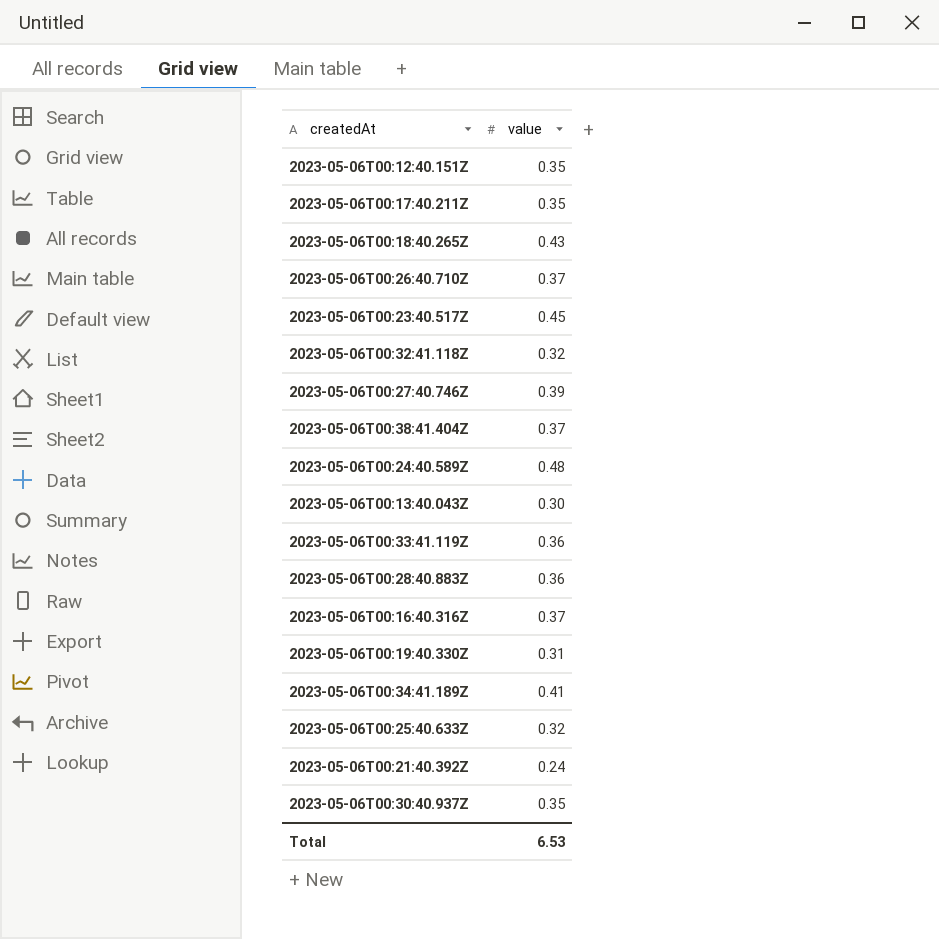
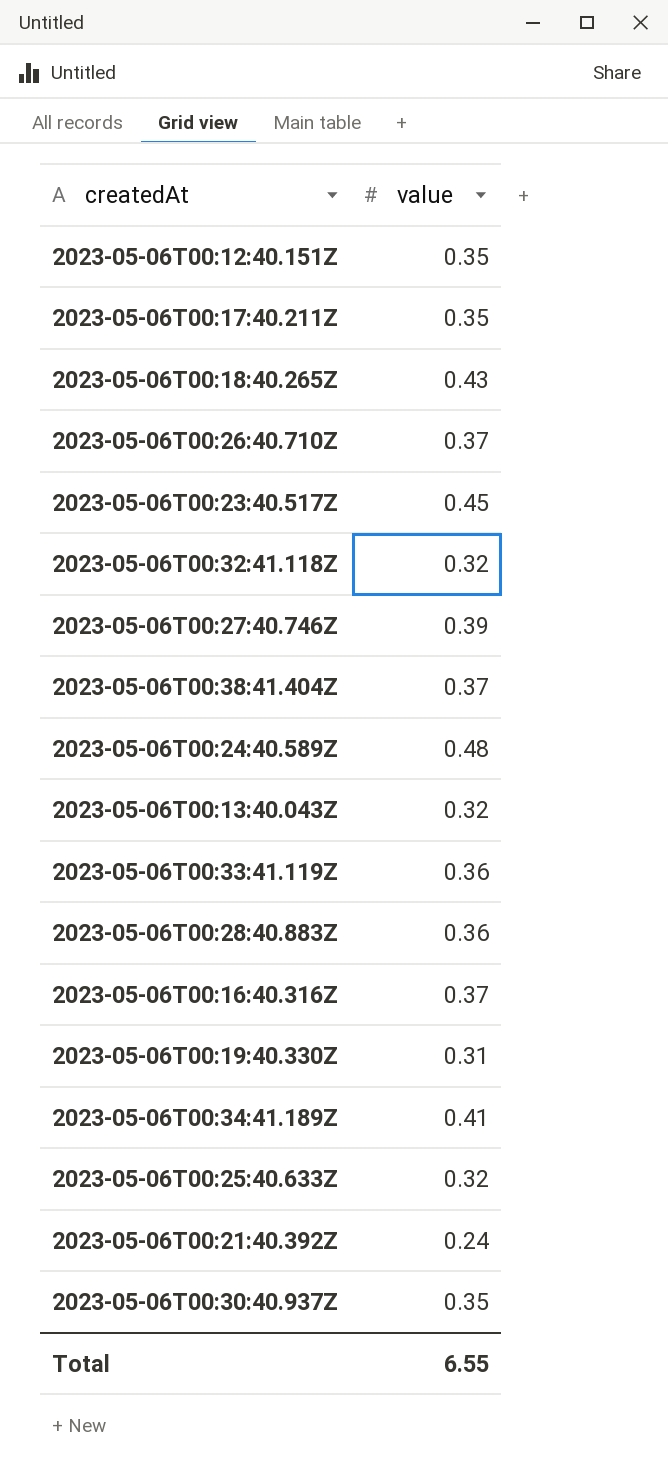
2023-05-06T00:13:40.043Z | value: 0.30 -> 0.32
Total | value: 6.53 -> 6.55

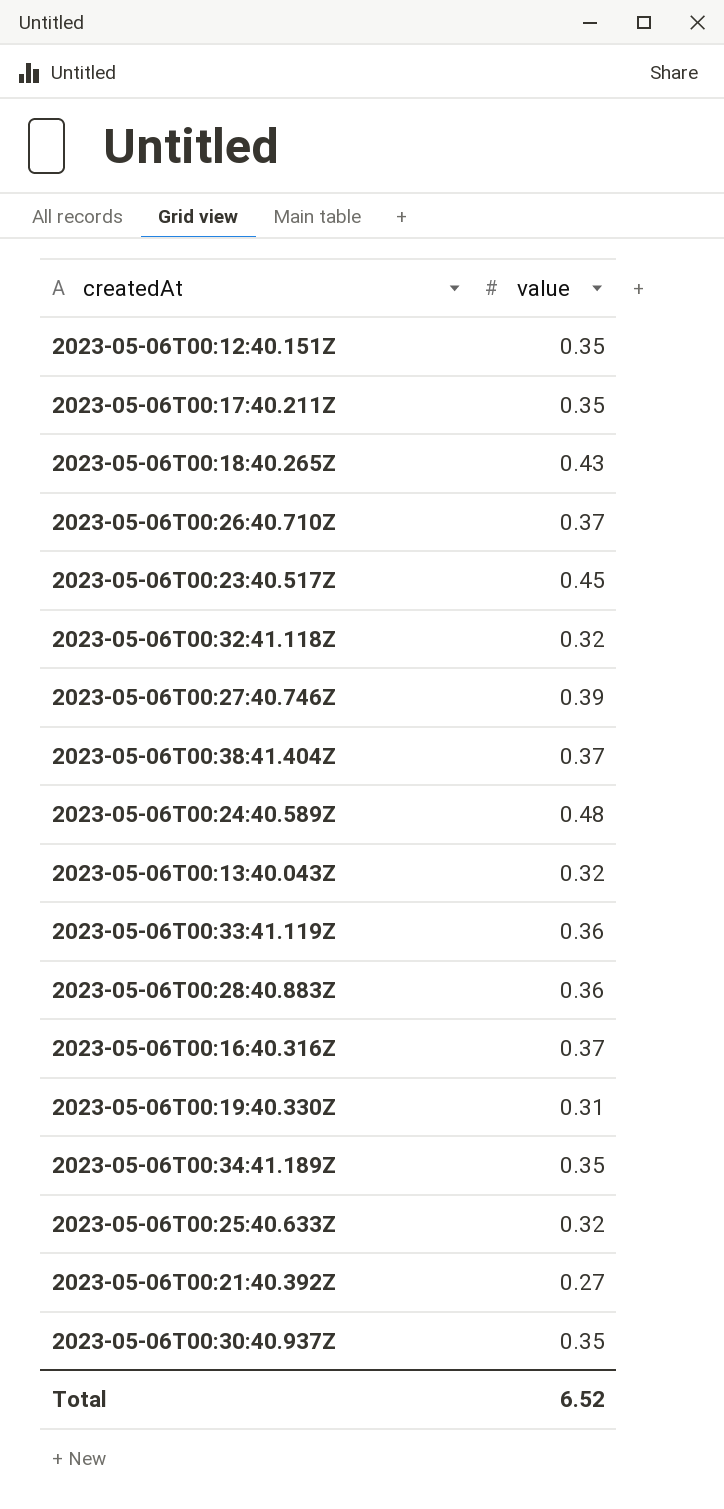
2023-05-06T00:34:41.189Z | value: 0.41 -> 0.35
2023-05-06T00:21:40.392Z | value: 0.24 -> 0.27
Total | value: 6.55 -> 6.52

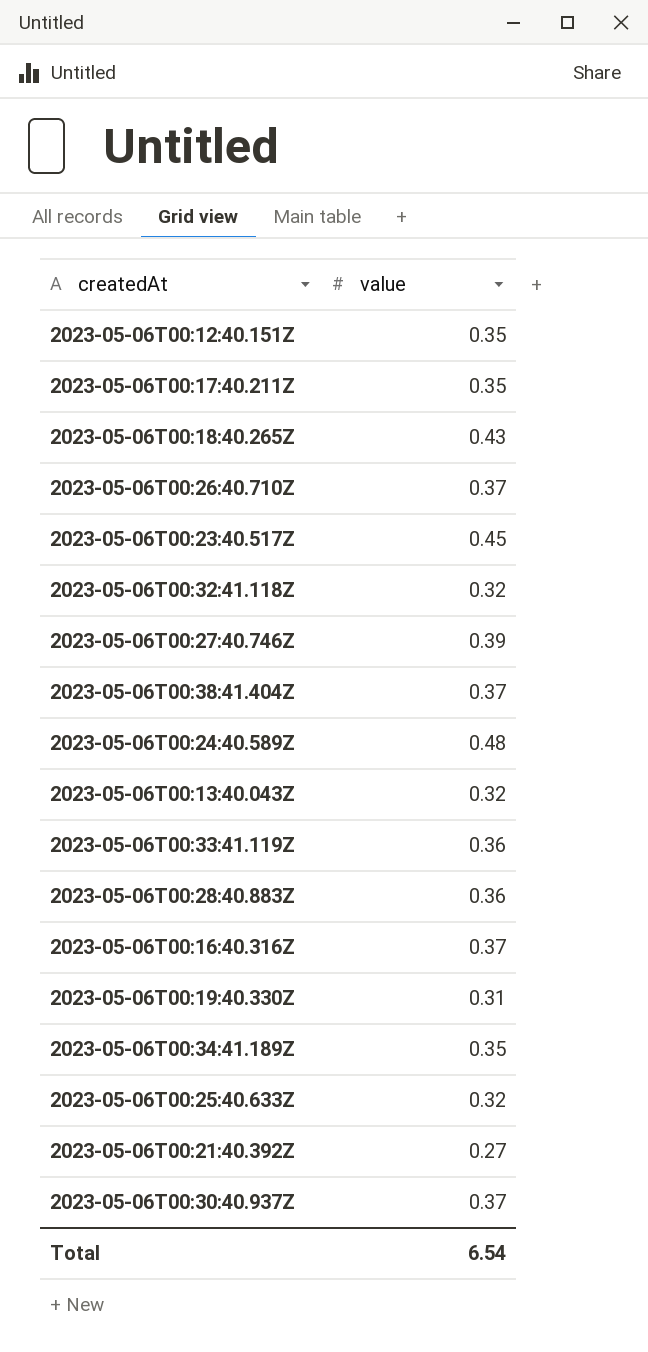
2023-05-06T00:30:40.937Z | value: 0.35 -> 0.37
Total | value: 6.52 -> 6.54

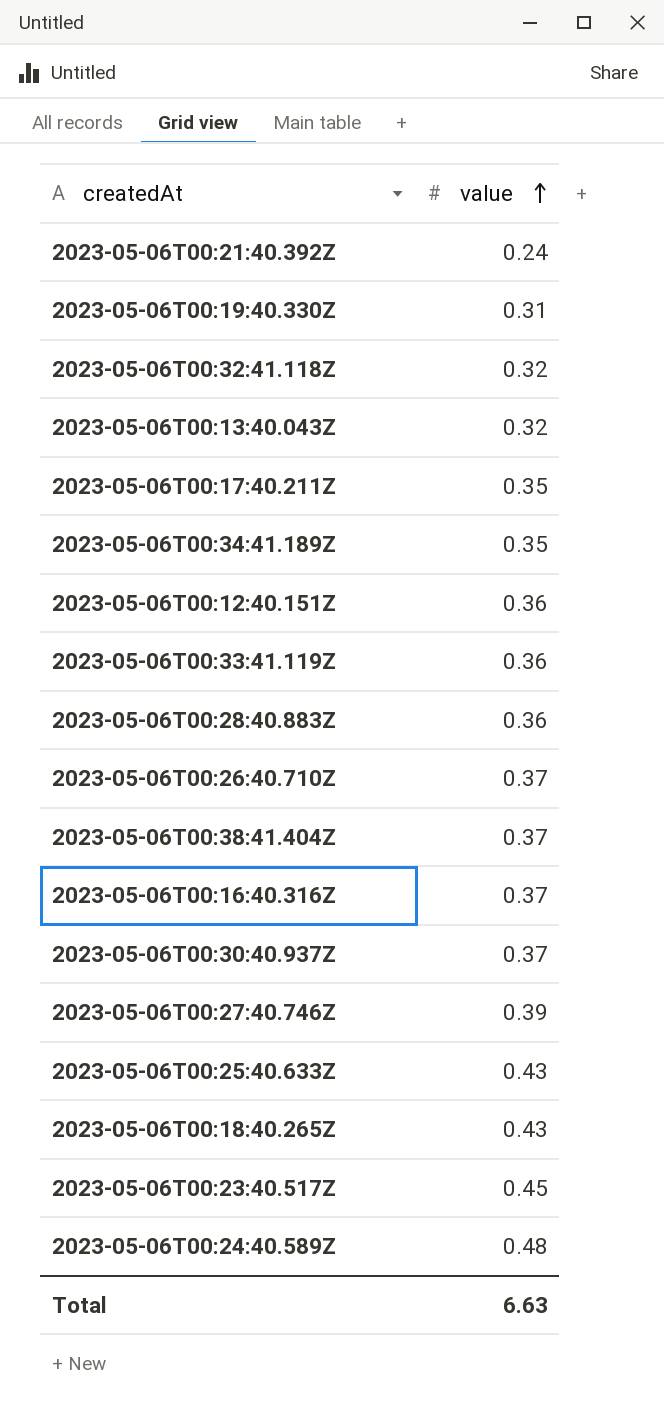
row order: none -> value ascending
2023-05-06T00:21:40.392Z | value: 0.27 -> 0.24
2023-05-06T00:12:40.151Z | value: 0.35 -> 0.36
2023-05-06T00:25:40.633Z | value: 0.32 -> 0.43
Total | value: 6.54 -> 6.63

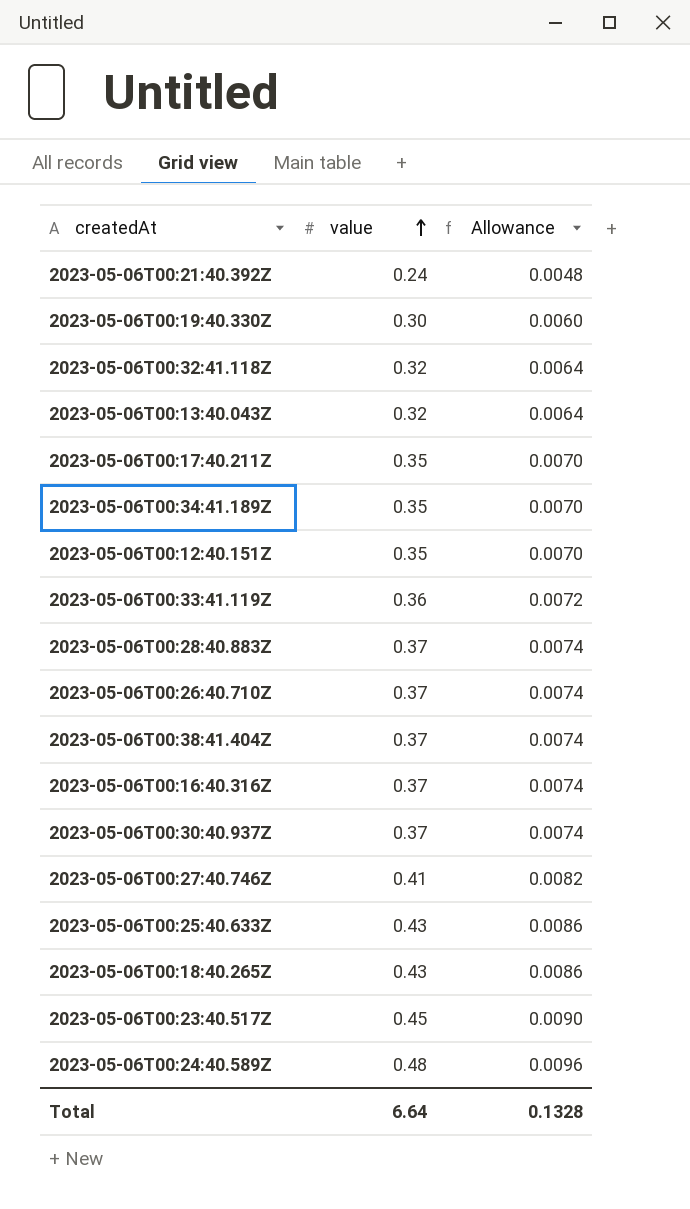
column Allowance | formula: none -> [value] * 0.02
2023-05-06T00:19:40.330Z | value: 0.31 -> 0.30
2023-05-06T00:12:40.151Z | value: 0.36 -> 0.35
2023-05-06T00:28:40.883Z | value: 0.36 -> 0.37
2023-05-06T00:27:40.746Z | value: 0.39 -> 0.41
Total | value: 6.63 -> 6.64

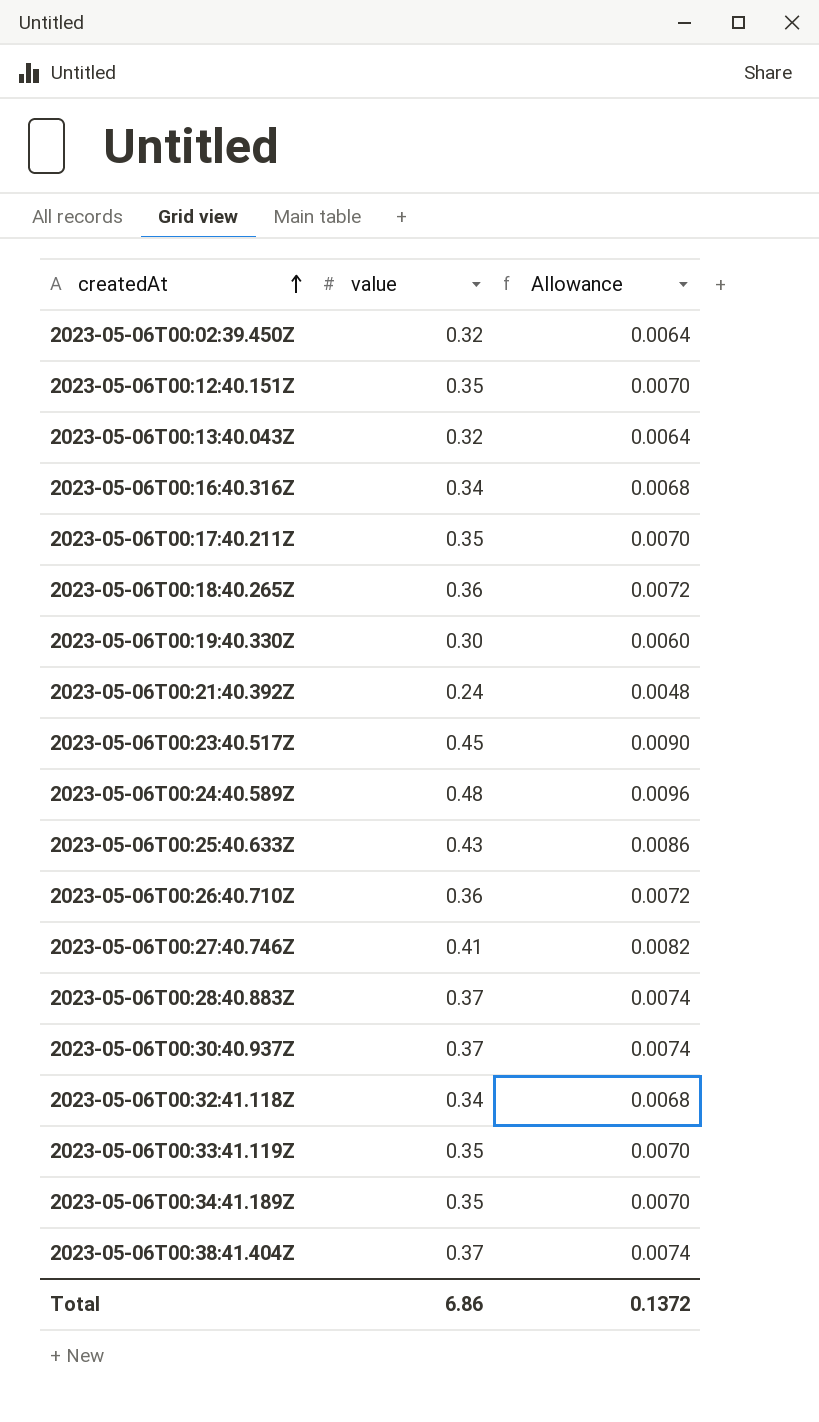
row order: value ascending -> createdAt ascending
row 2023-05-06T00:02:39.450Z: none -> 0.32 | 0.0064
2023-05-06T00:16:40.316Z | value: 0.37 -> 0.34
2023-05-06T00:16:40.316Z | Allowance: 0.0074 -> 0.0068
2023-05-06T00:18:40.265Z | value: 0.43 -> 0.36
2023-05-06T00:18:40.265Z | Allowance: 0.0086 -> 0.0072
2023-05-06T00:26:40.710Z | value: 0.37 -> 0.36
2023-05-06T00:26:40.710Z | Allowance: 0.0074 -> 0.0072
2023-05-06T00:32:41.118Z | value: 0.32 -> 0.34
2023-05-06T00:32:41.118Z | Allowance: 0.0064 -> 0.0068
2023-05-06T00:33:41.119Z | value: 0.36 -> 0.35
2023-05-06T00:33:41.119Z | Allowance: 0.0072 -> 0.0070
Total | value: 6.64 -> 6.86
Total | Allowance: 0.1328 -> 0.1372

